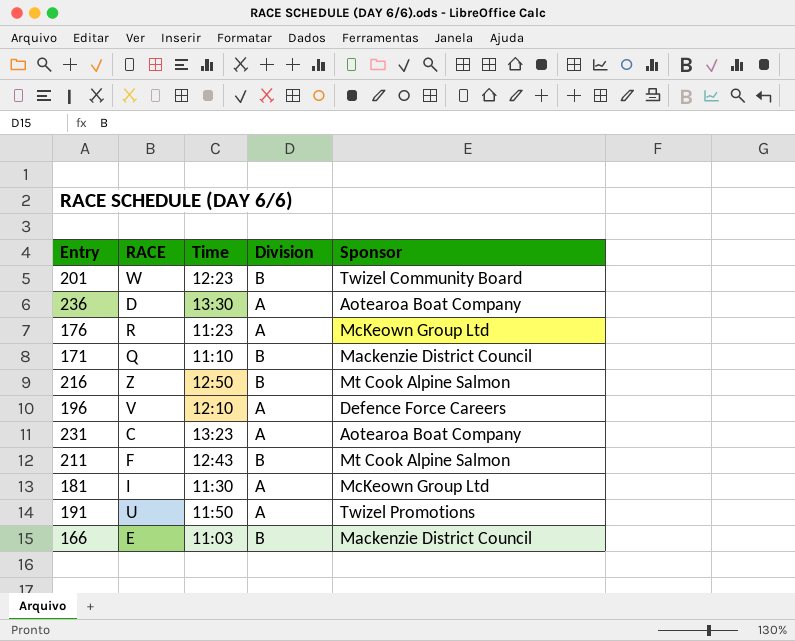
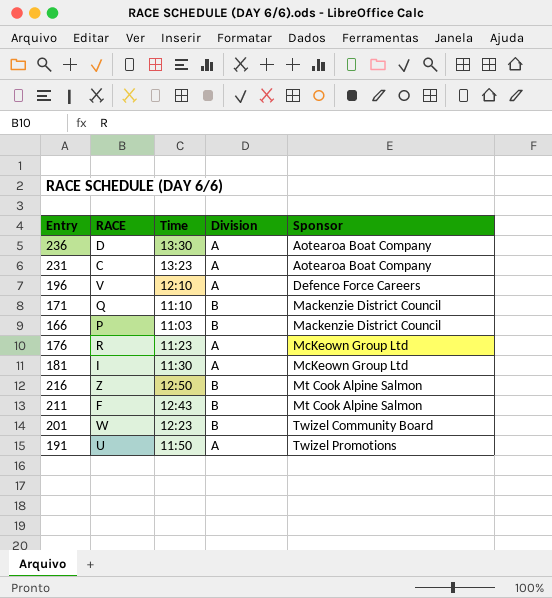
row order: none -> Sponsor ascending
166 | RACE: E -> P

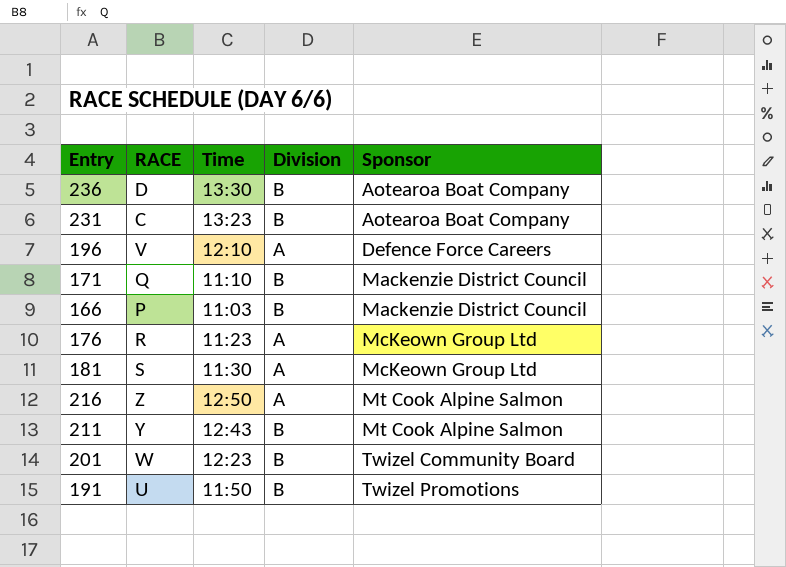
236 | Division: A -> B
231 | Division: A -> B
181 | RACE: I -> S
216 | Division: B -> A
211 | RACE: F -> Y
191 | Division: A -> B

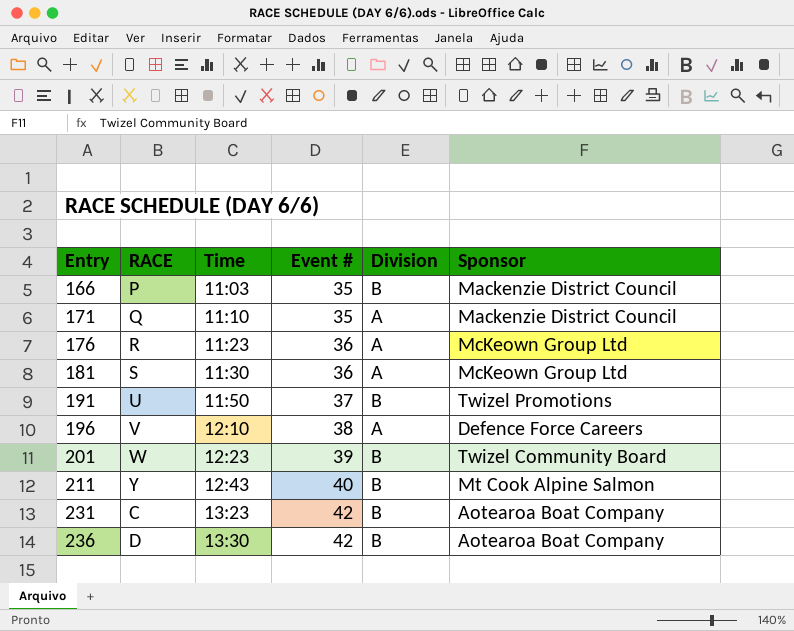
row order: Sponsor ascending -> Entry ascending
column Event # | position: none -> 4
row 216: Z | 12:50 | A | Mt Cook Alpine Salmon -> none
171 | Division: B -> A

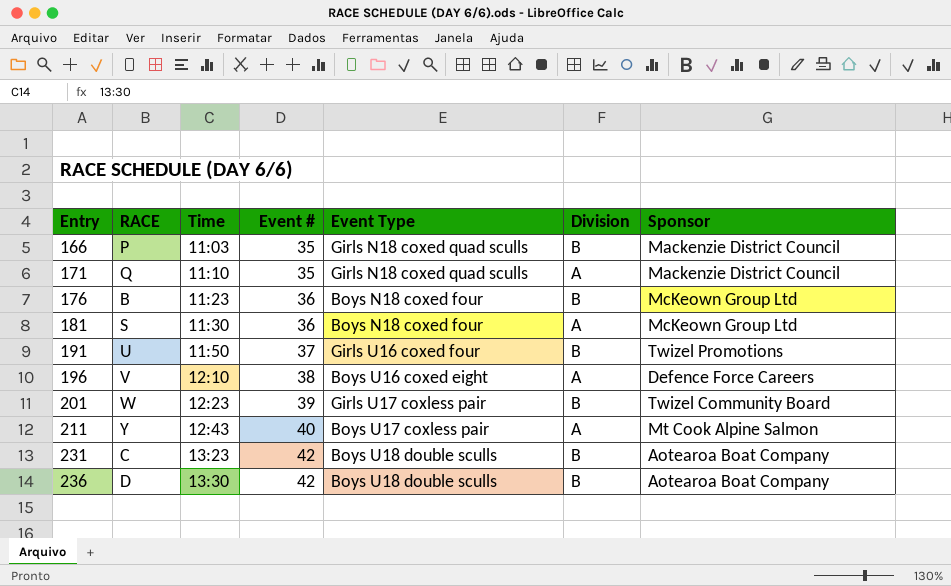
column Event Type | position: none -> 5
176 | RACE: R -> B
176 | Division: A -> B
211 | Division: B -> A

